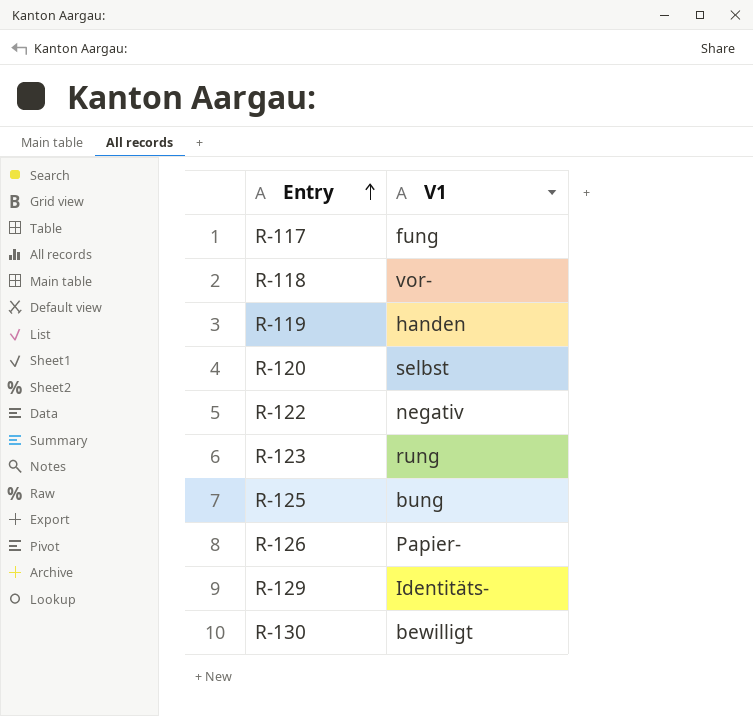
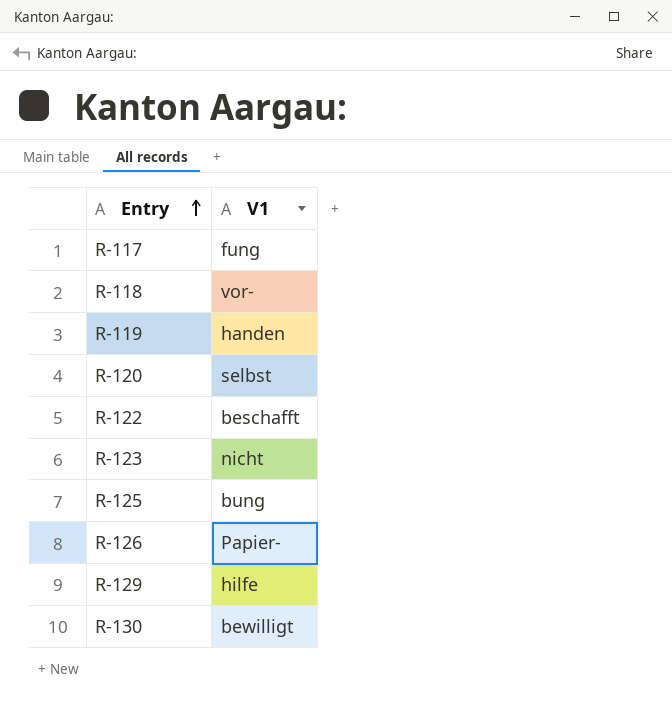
R-122 | V1: negativ -> beschafft
R-123 | V1: rung -> nicht
R-129 | V1: Identitäts- -> hilfe

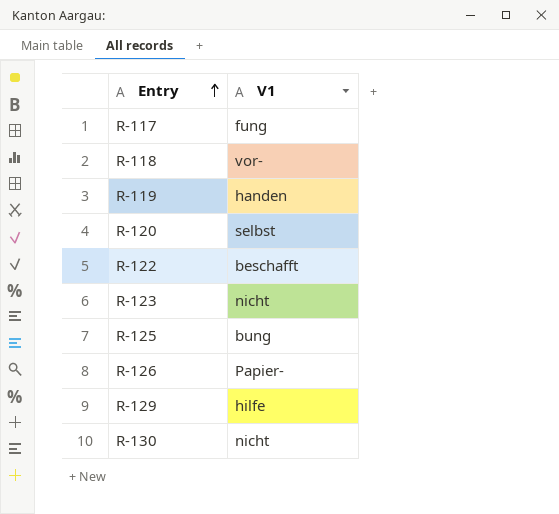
R-130 | V1: bewilligt -> nicht

